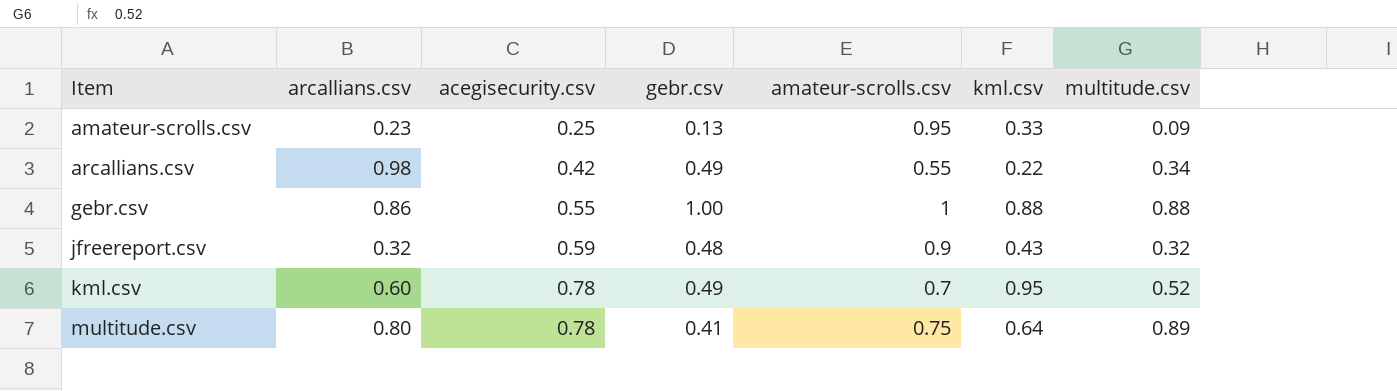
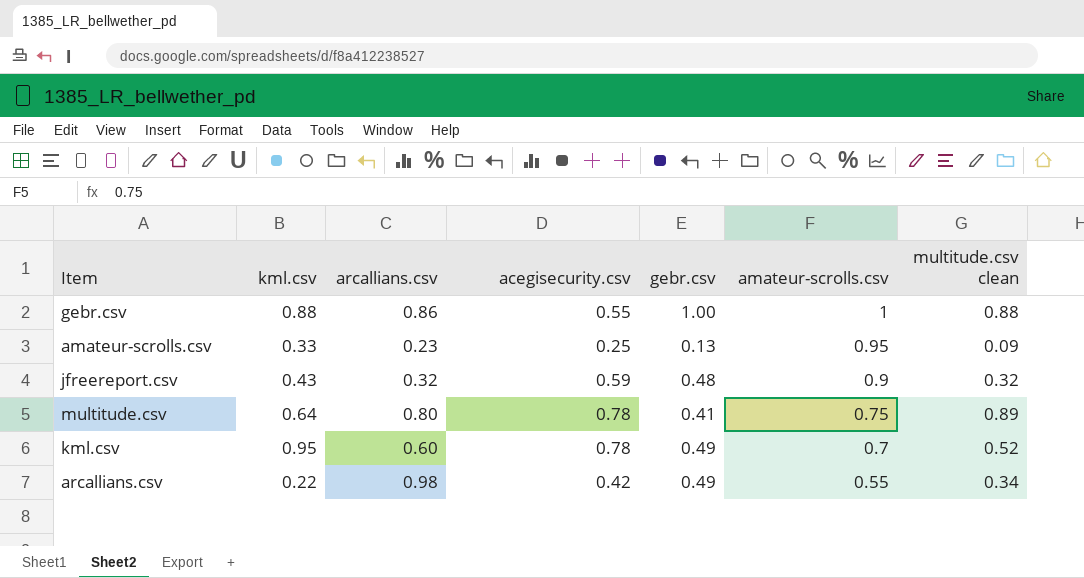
row order: Item ascending -> amateur-scrolls.csv descending
column kml.csv | position: 6 -> 2
column name: multitude.csv -> multitude.csv clean

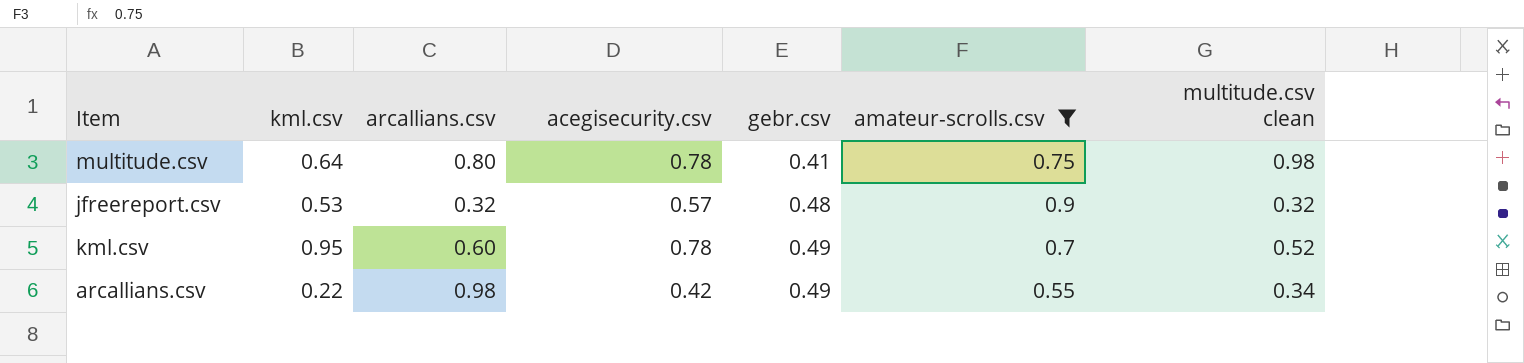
filter: none -> amateur-scrolls.csv <= 0.9
row order: amateur-scrolls.csv descending -> gebr.csv ascending
multitude.csv | multitude.csv clean: 0.89 -> 0.98
jfreereport.csv | kml.csv: 0.43 -> 0.53
jfreereport.csv | acegisecurity.csv: 0.59 -> 0.57

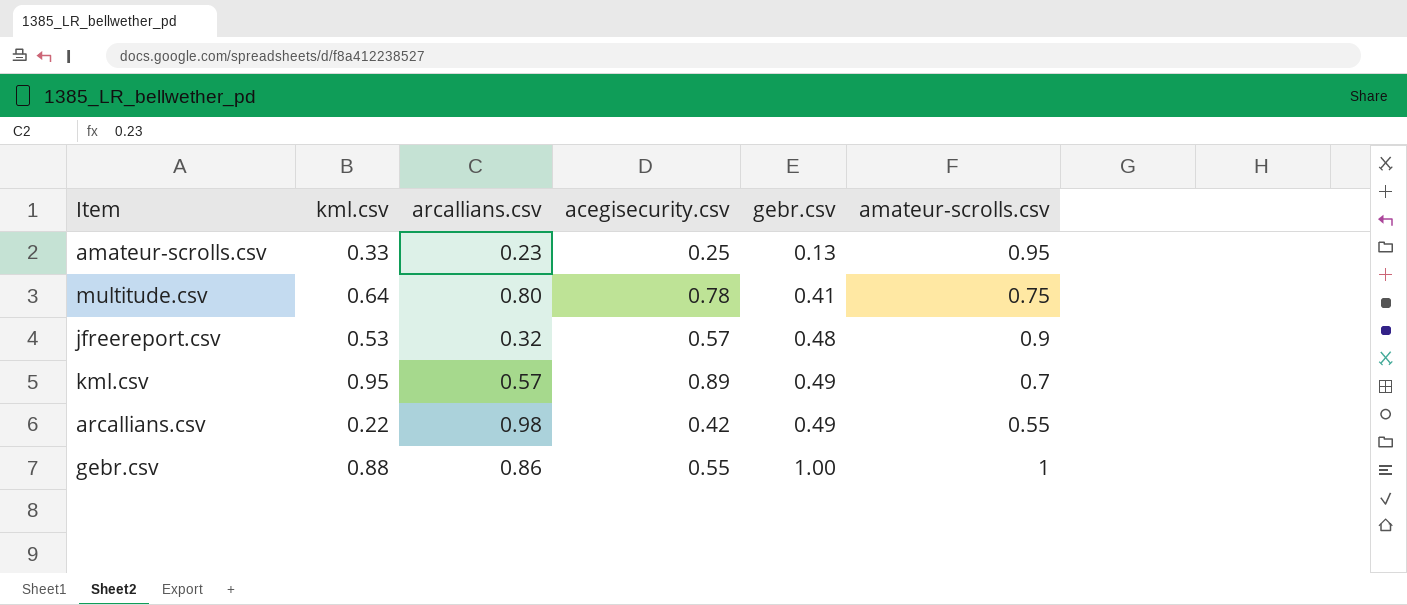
filter: amateur-scrolls.csv <= 0.9 -> none
column multitude.csv clean | position: 7 -> none
kml.csv | arcallians.csv: 0.60 -> 0.57
kml.csv | acegisecurity.csv: 0.78 -> 0.89

